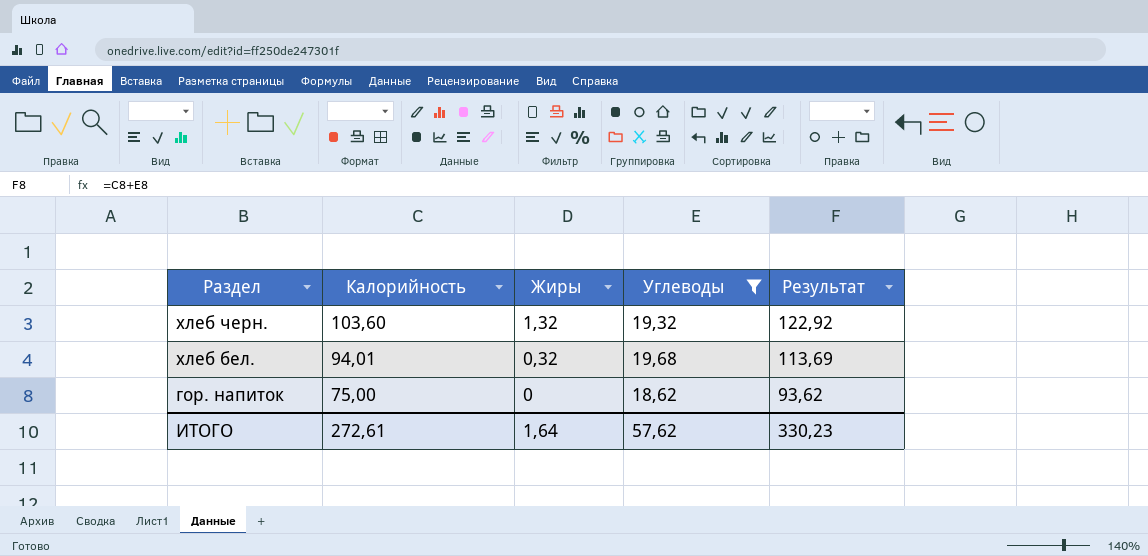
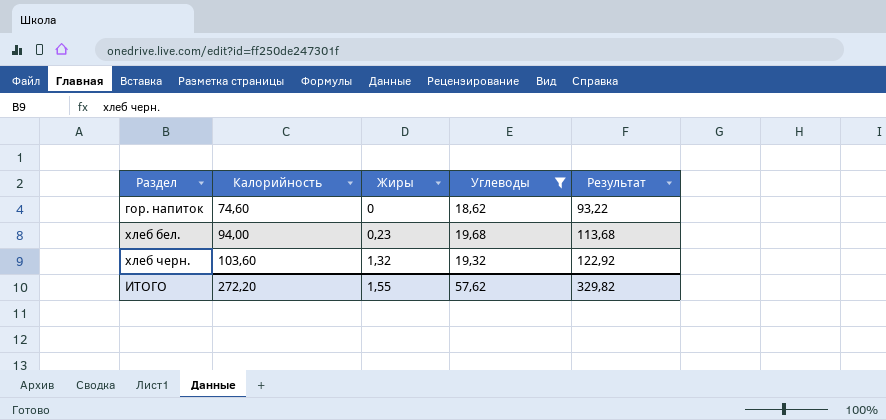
row order: Раздел descending -> Раздел ascending
гор. напиток | Калорийность: 75,00 -> 74,60
гор. напиток | Результат: 93,62 -> 93,22
хлеб бел. | Калорийность: 94,01 -> 94,00
хлеб бел. | Жиры: 0,32 -> 0,23
хлеб бел. | Результат: 113,69 -> 113,68
ИТОГО | Калорийность: 272,61 -> 272,20
ИТОГО | Жиры: 1,64 -> 1,55
ИТОГО | Результат: 330,23 -> 329,82

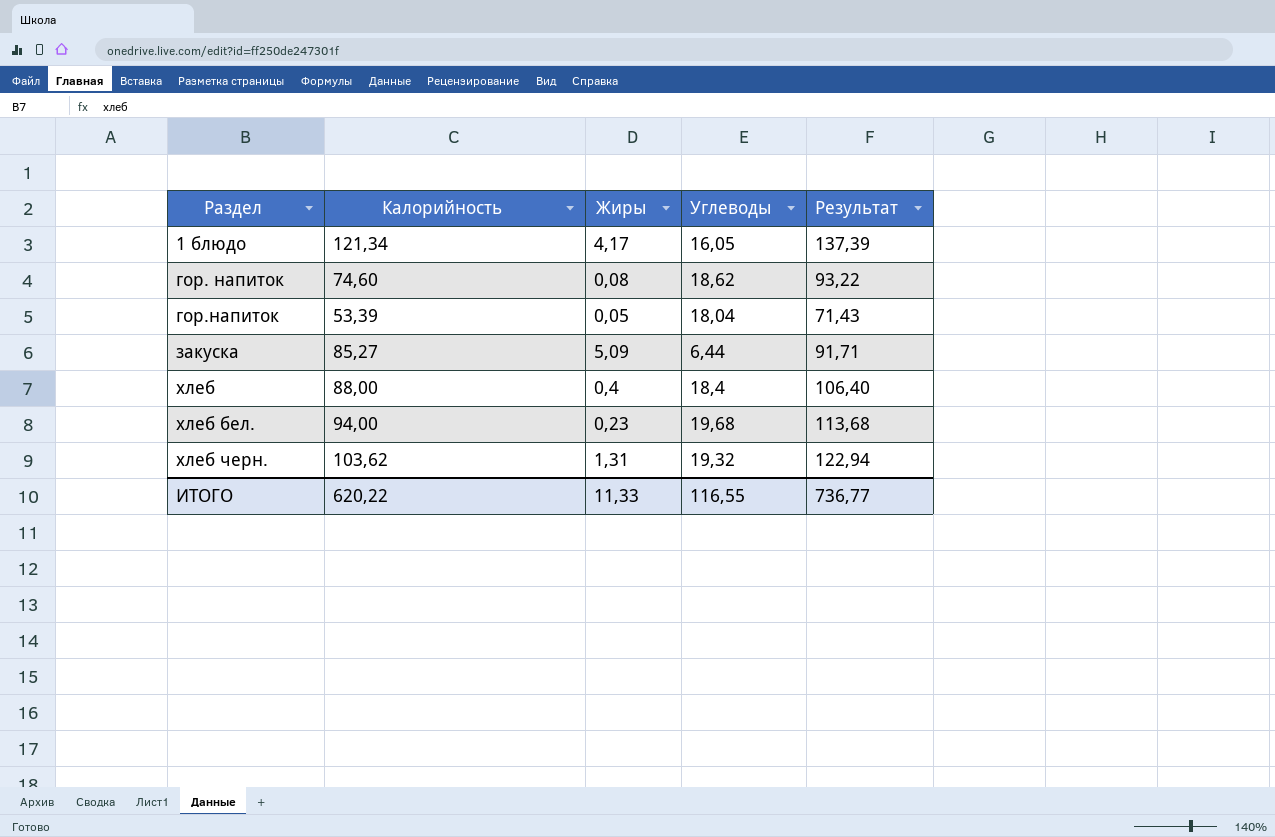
filter: Углеводы >= 18,62 -> none
гор. напиток | Жиры: 0 -> 0,08
хлеб черн. | Калорийность: 103,60 -> 103,62
хлеб черн. | Жиры: 1,32 -> 1,31
хлеб черн. | Результат: 122,92 -> 122,94
ИТОГО | Калорийность: 272,20 -> 620,22
ИТОГО | Жиры: 1,55 -> 11,33
ИТОГО | Углеводы: 57,62 -> 116,55
ИТОГО | Результат: 329,82 -> 736,77

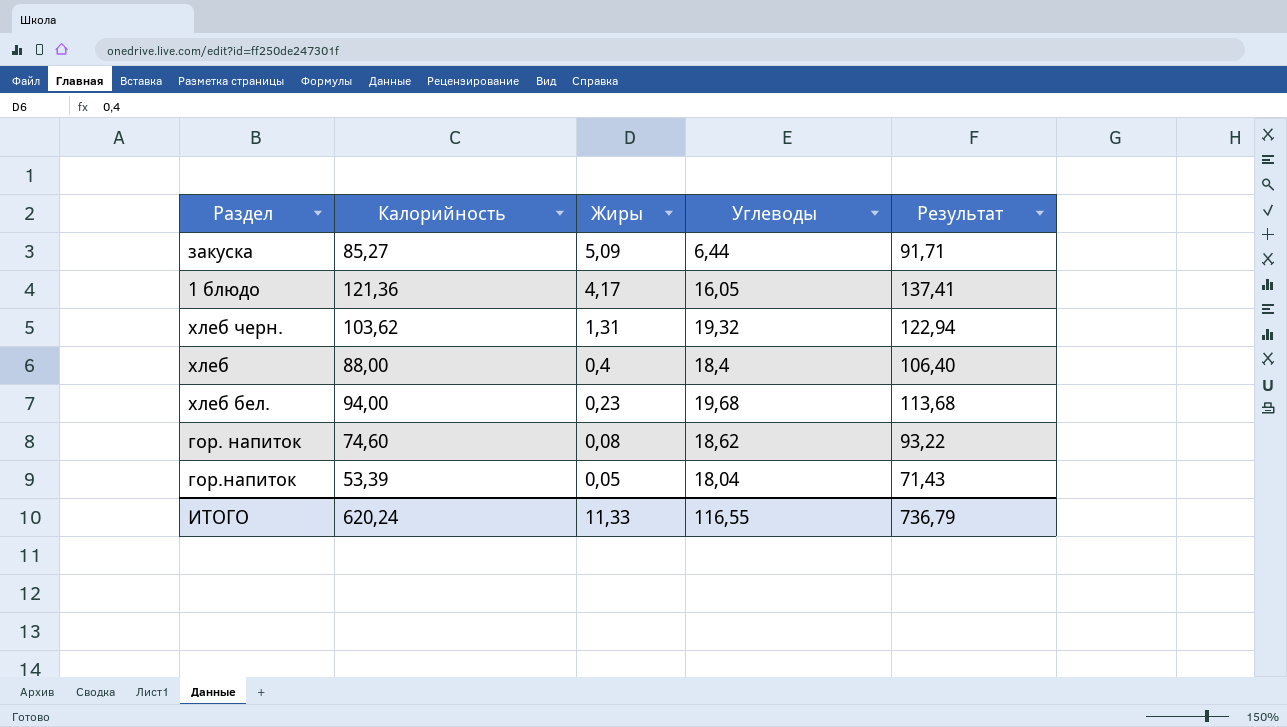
row order: Раздел ascending -> Жиры descending
1 блюдо | Калорийность: 121,34 -> 121,36
1 блюдо | Результат: 137,39 -> 137,41
ИТОГО | Калорийность: 620,22 -> 620,24
ИТОГО | Результат: 736,77 -> 736,79

